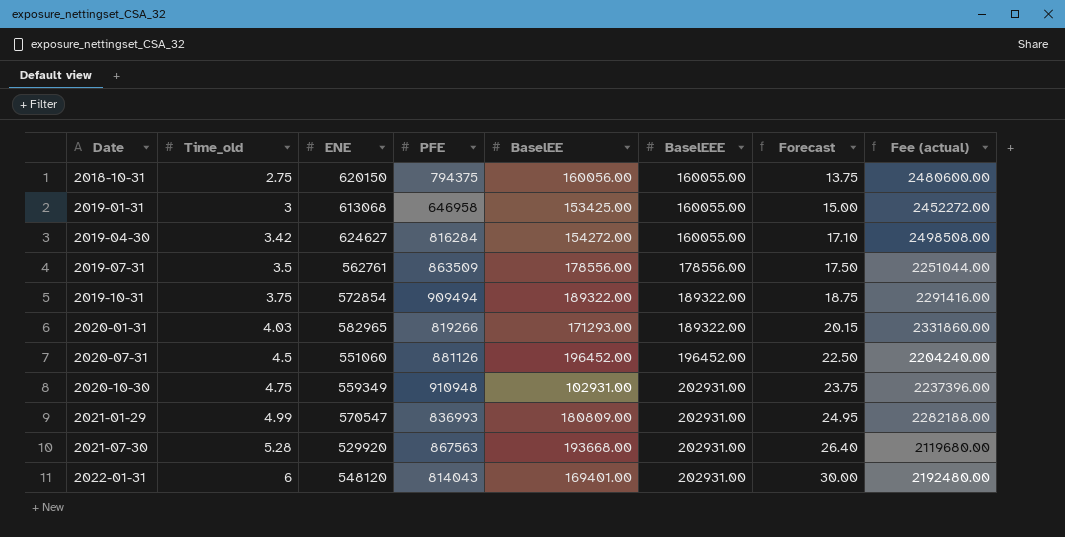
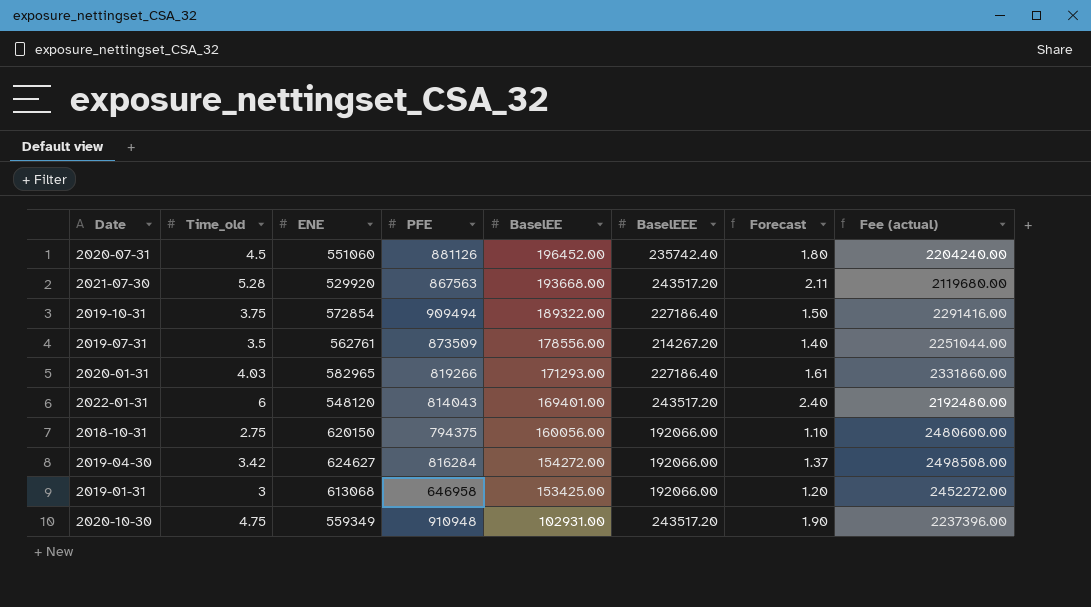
row order: Date ascending -> BaselEE descending
column Forecast | formula: [Time_old] * 5 -> [Time_old] * 0.4
row 2021-01-29: 4.99 | 570547 | 836993 | 180809.00 | 202931.00 | 24.95 | 2282188.00 -> none
2020-07-31 | BaselEEE: 196452.00 -> 235742.40
2021-07-30 | BaselEEE: 202931.00 -> 243517.20
2019-10-31 | BaselEEE: 189322.00 -> 227186.40
2019-07-31 | PFE: 863509 -> 873509
2019-07-31 | BaselEEE: 178556.00 -> 214267.20
2020-01-31 | BaselEEE: 189322.00 -> 227186.40
2022-01-31 | BaselEEE: 202931.00 -> 243517.20
2018-10-31 | BaselEEE: 160055.00 -> 192066.00
2019-04-30 | BaselEEE: 160055.00 -> 192066.00
2019-01-31 | BaselEEE: 160055.00 -> 192066.00
2020-10-30 | BaselEEE: 202931.00 -> 243517.20

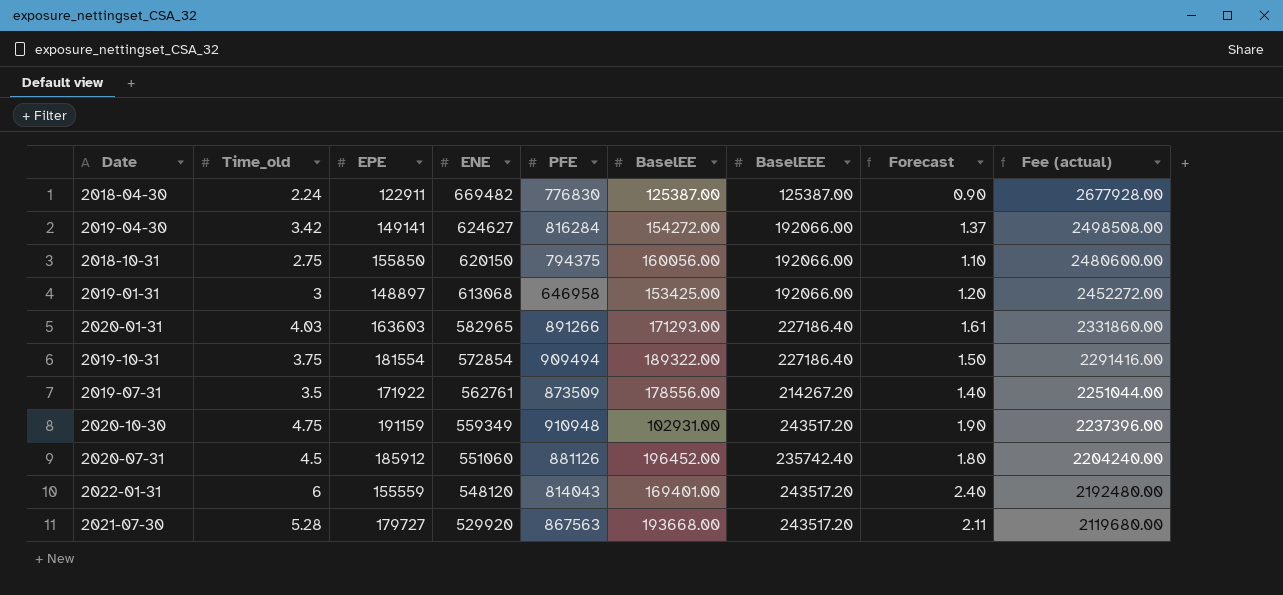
row order: BaselEE descending -> ENE descending
column EPE | position: none -> 3
row 2018-04-30: none -> 2.24 | 122911 | 669482 | 776830 | 125387.00 | 125387.00 | 0.90 | 2677928.00
2020-01-31 | PFE: 819266 -> 891266

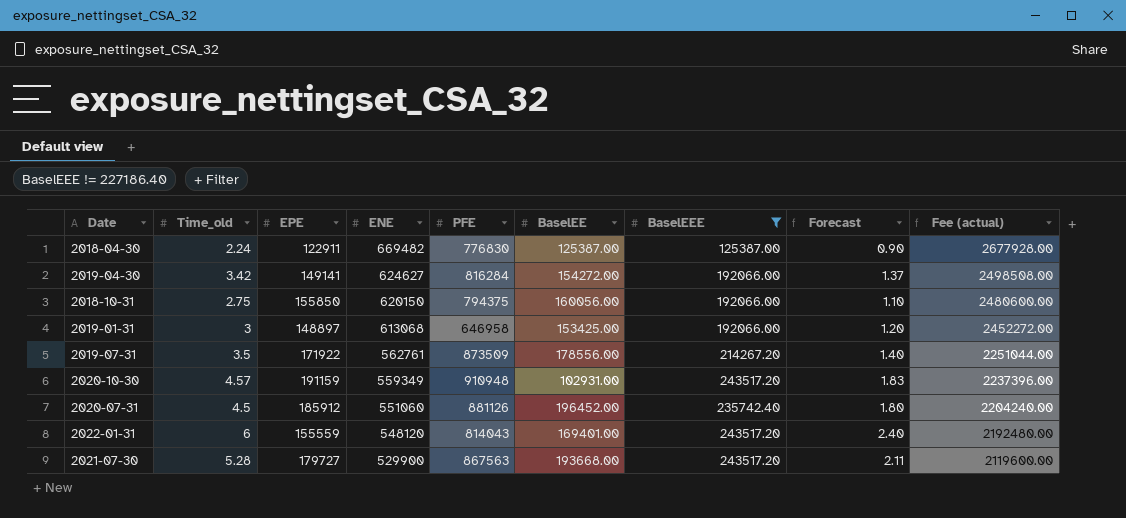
filter: none -> BaselEEE != 227186.40
2020-10-30 | Time_old: 4.75 -> 4.57
2020-10-30 | Forecast: 1.90 -> 1.83
2021-07-30 | ENE: 529920 -> 529900
2021-07-30 | Fee (actual): 2119680.00 -> 2119600.00

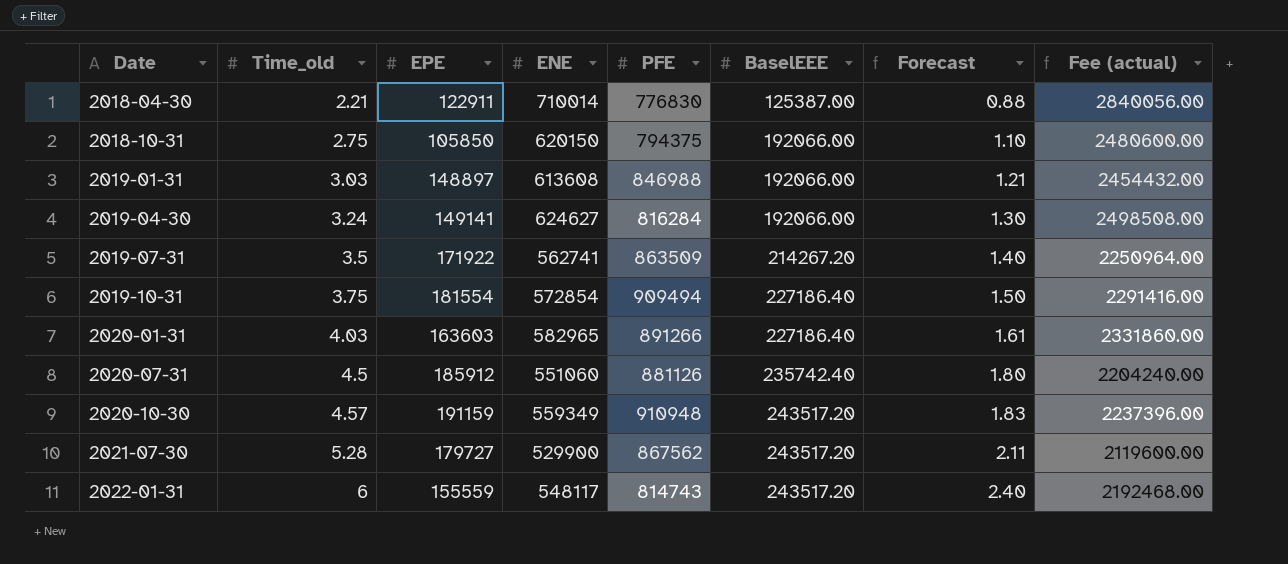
filter: BaselEEE != 227186.40 -> none
row order: ENE descending -> Date ascending
column BaselEE | position: 6 -> none
2018-04-30 | Time_old: 2.24 -> 2.21
2018-04-30 | ENE: 669482 -> 710014
2018-04-30 | Forecast: 0.90 -> 0.88
2018-04-30 | Fee (actual): 2677928.00 -> 2840056.00
2018-10-31 | EPE: 155850 -> 105850
2019-01-31 | Time_old: 3 -> 3.03
2019-01-31 | ENE: 613068 -> 613608
2019-01-31 | PFE: 646958 -> 846988
2019-01-31 | Forecast: 1.20 -> 1.21
2019-01-31 | Fee (actual): 2452272.00 -> 2454432.00
2019-04-30 | Time_old: 3.42 -> 3.24
2019-04-30 | Forecast: 1.37 -> 1.30
2019-07-31 | ENE: 562761 -> 562741
2019-07-31 | PFE: 873509 -> 863509
2019-07-31 | Fee (actual): 2251044.00 -> 2250964.00
2021-07-30 | PFE: 867563 -> 867562
2022-01-31 | ENE: 548120 -> 548117
2022-01-31 | PFE: 814043 -> 814743
2022-01-31 | Fee (actual): 2192480.00 -> 2192468.00

